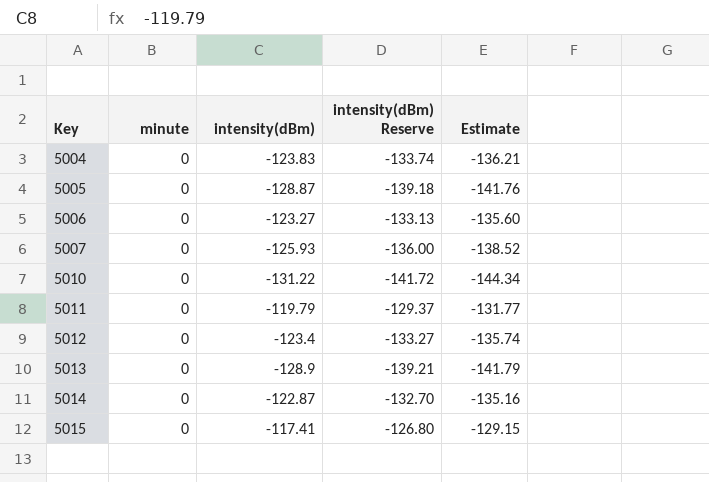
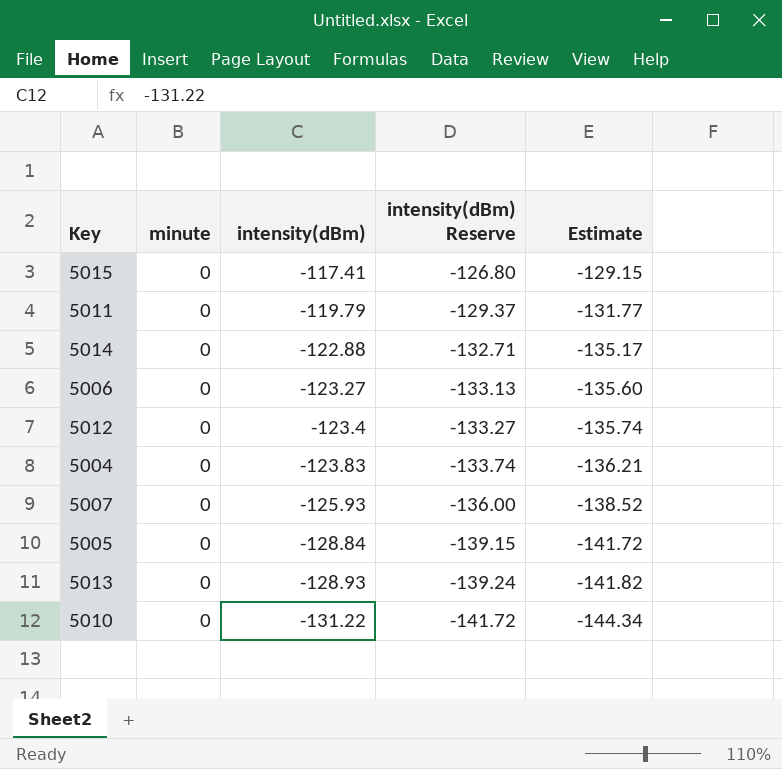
row order: Key ascending -> intensity(dBm) descending
5014 | intensity(dBm): -122.87 -> -122.88
5014 | intensity(dBm) Reserve: -132.70 -> -132.71
5014 | Estimate: -135.16 -> -135.17
5005 | intensity(dBm): -128.87 -> -128.84
5005 | intensity(dBm) Reserve: -139.18 -> -139.15
5005 | Estimate: -141.76 -> -141.72
5013 | intensity(dBm): -128.9 -> -128.93
5013 | intensity(dBm) Reserve: -139.21 -> -139.24
5013 | Estimate: -141.79 -> -141.82

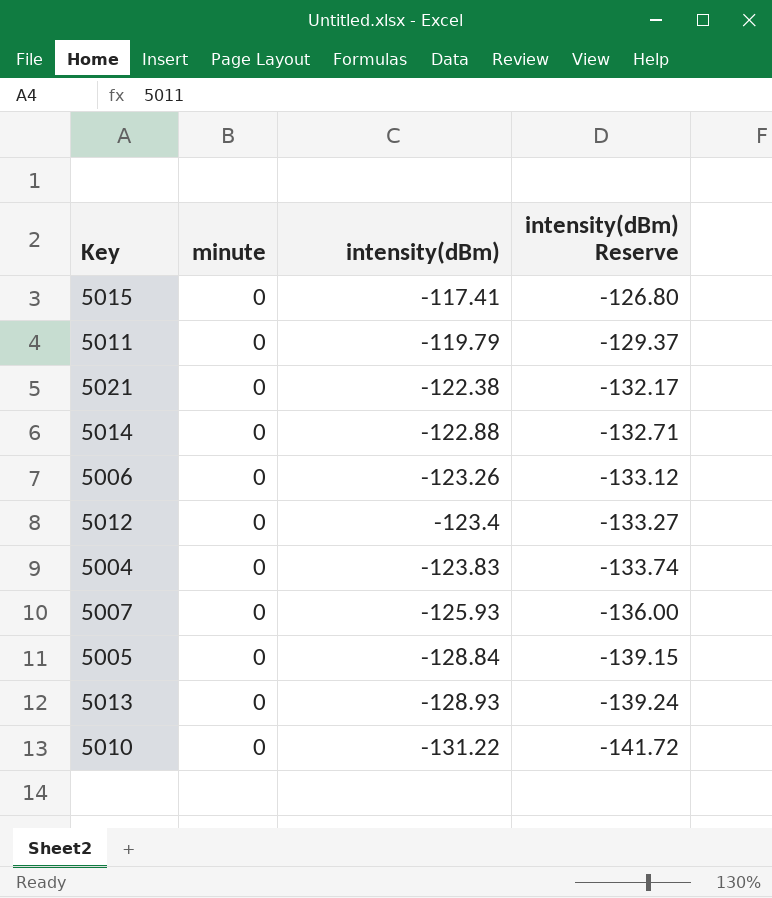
column Estimate | formula: [intensity(dBm)] * 1.1 -> none
row 5021: none -> 0 | -122.38 | -132.17
5006 | intensity(dBm): -123.27 -> -123.26
5006 | intensity(dBm) Reserve: -133.13 -> -133.12

